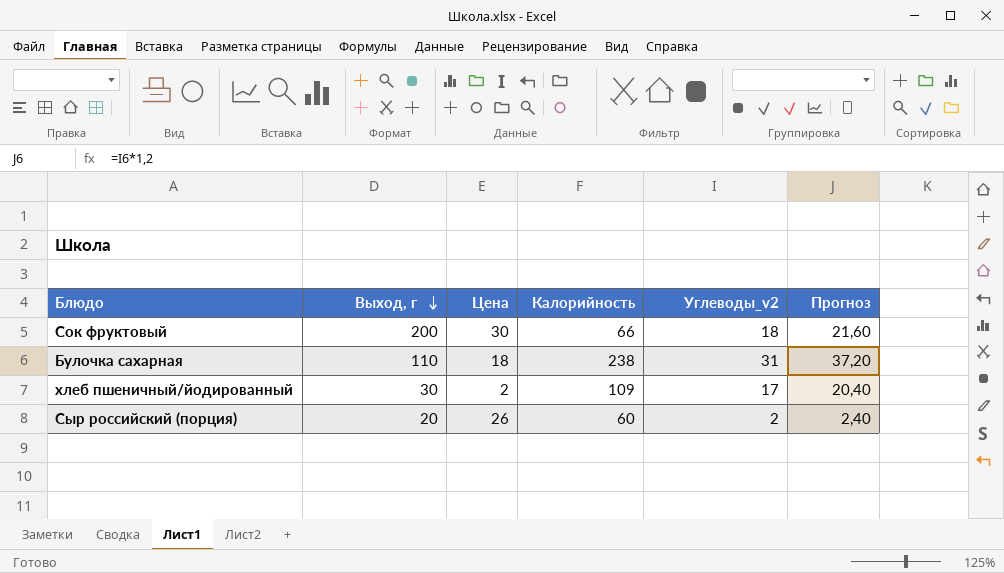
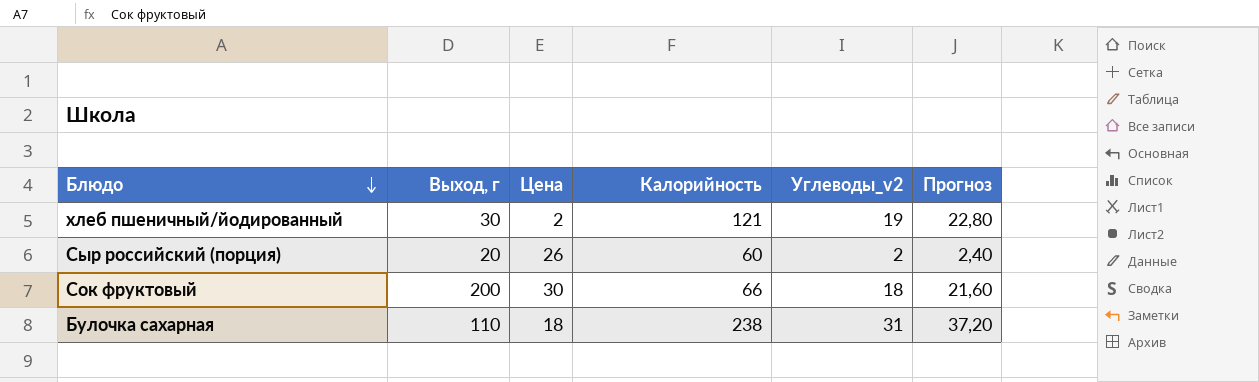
row order: Выход, г descending -> Блюдо descending
хлеб пшеничный/йодированный | Калорийность: 109 -> 121
хлеб пшеничный/йодированный | Углеводы_v2: 17 -> 19
хлеб пшеничный/йодированный | Прогноз: 20,40 -> 22,80

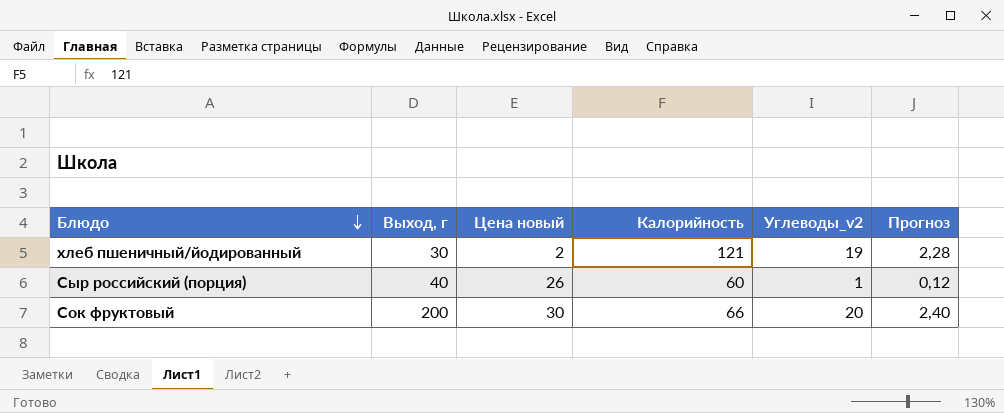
column name: Цена -> Цена новый
column Прогноз | formula: [Углеводы_v2] * 1,2 -> [Углеводы_v2] * 0,12
row Булочка сахарная: 110 | 18 | 238 | 31 | 37,20 -> none
Сыр российский (порция) | Выход, г: 20 -> 40
Сыр российский (порция) | Углеводы_v2: 2 -> 1
Сок фруктовый | Углеводы_v2: 18 -> 20

